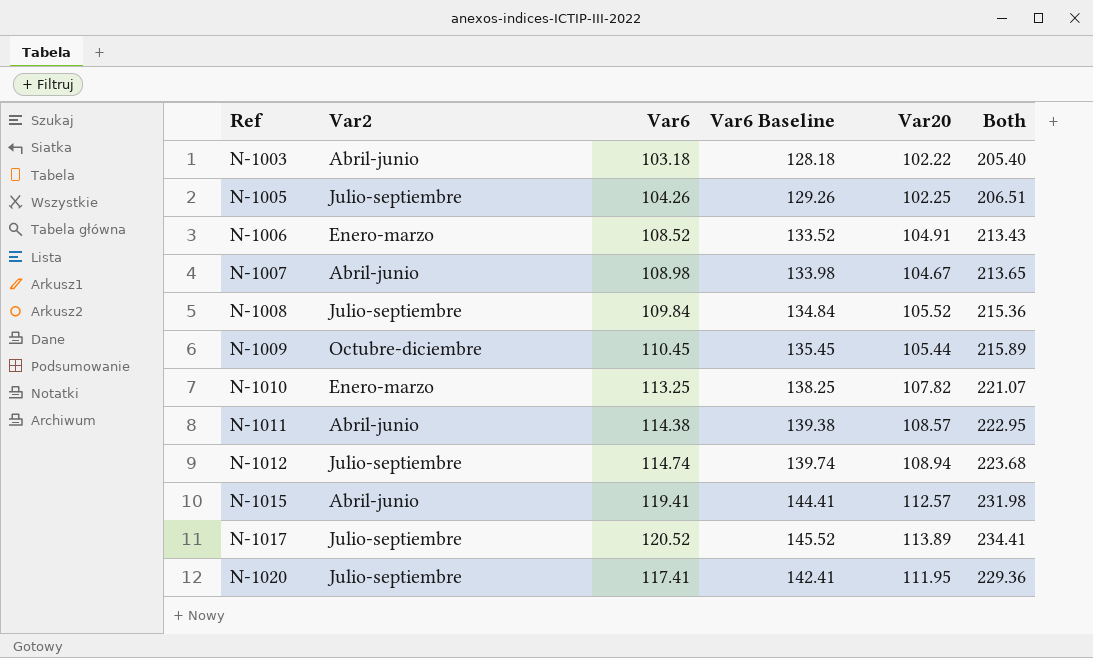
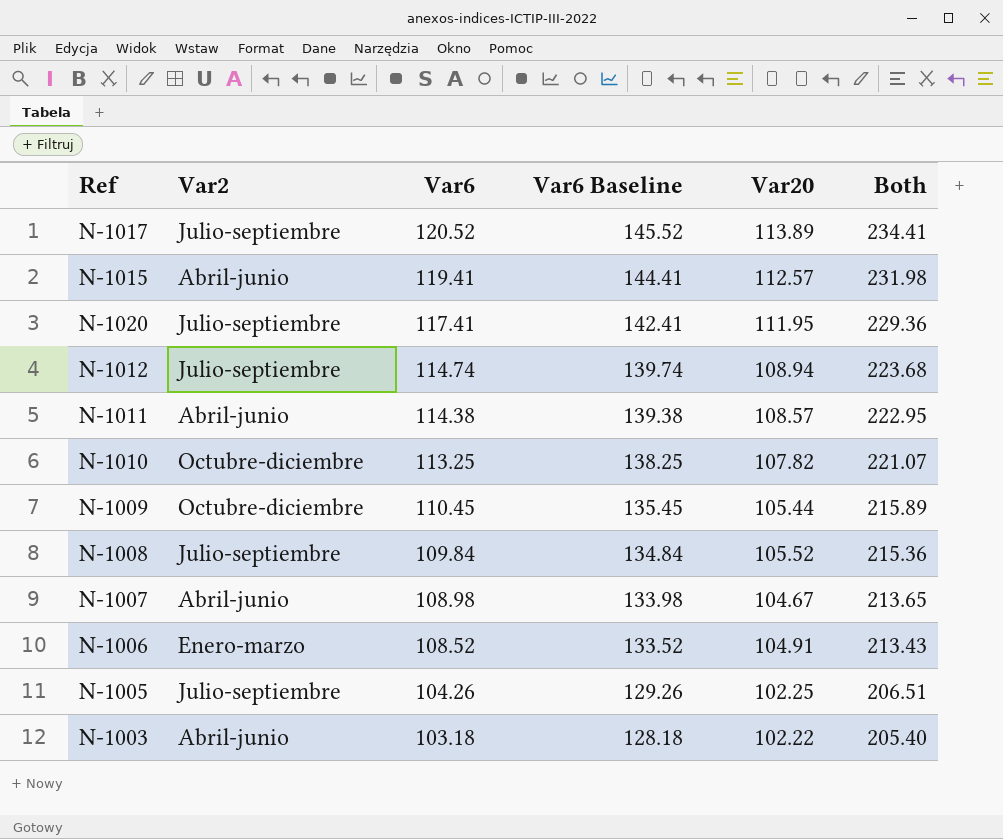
row order: Ref ascending -> Var6 descending
N-1010 | Var2: Enero-marzo -> Octubre-diciembre

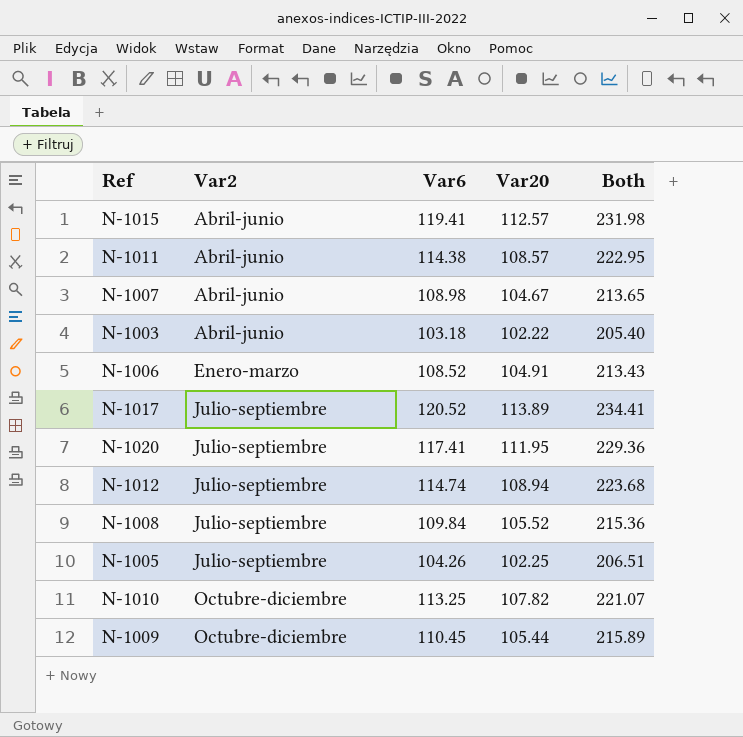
row order: Var6 descending -> Var2 ascending
column Var6 Baseline | formula: [Var6] + 25 -> none

